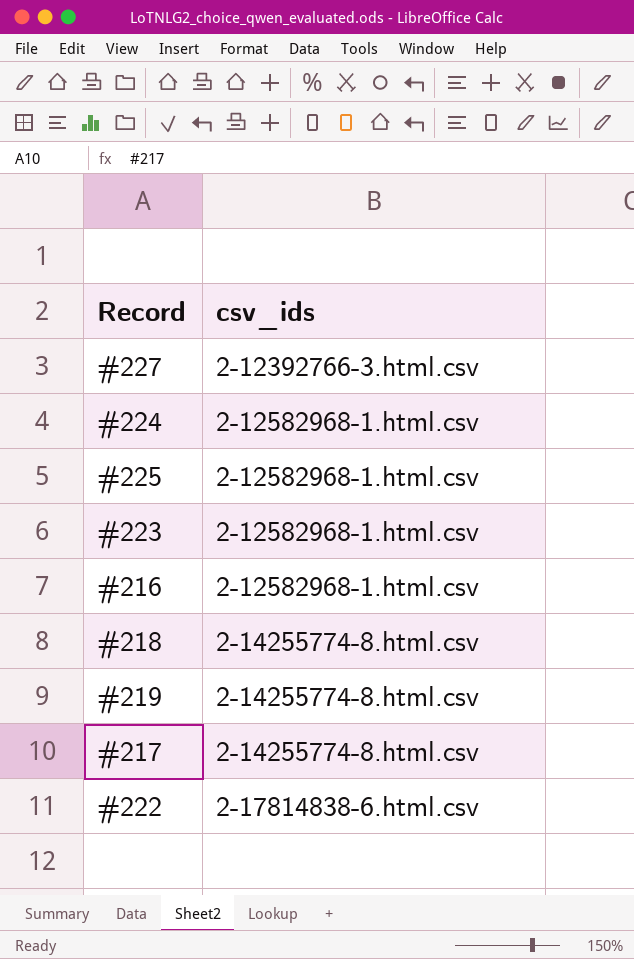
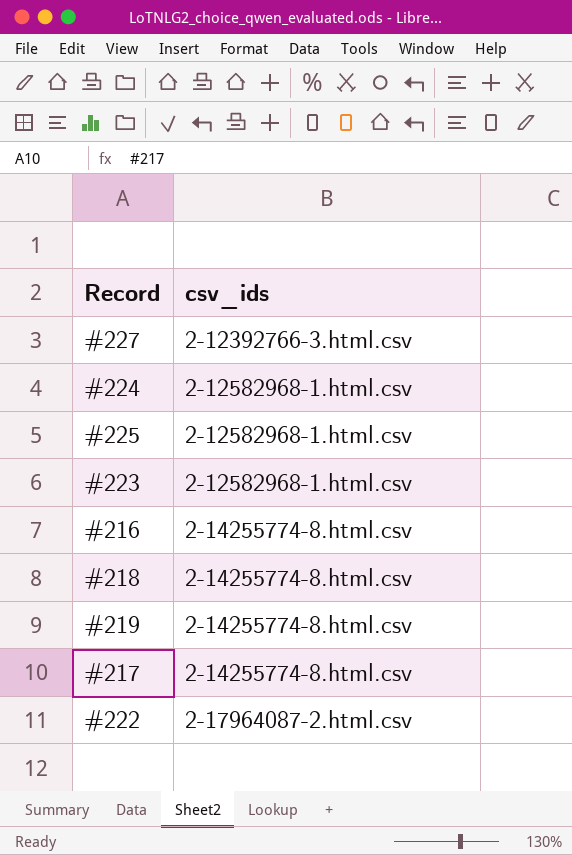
#216 | csv_ids: 2-12582968-1.html.csv -> 2-14255774-8.html.csv
#222 | csv_ids: 2-17814838-6.html.csv -> 2-17964087-2.html.csv

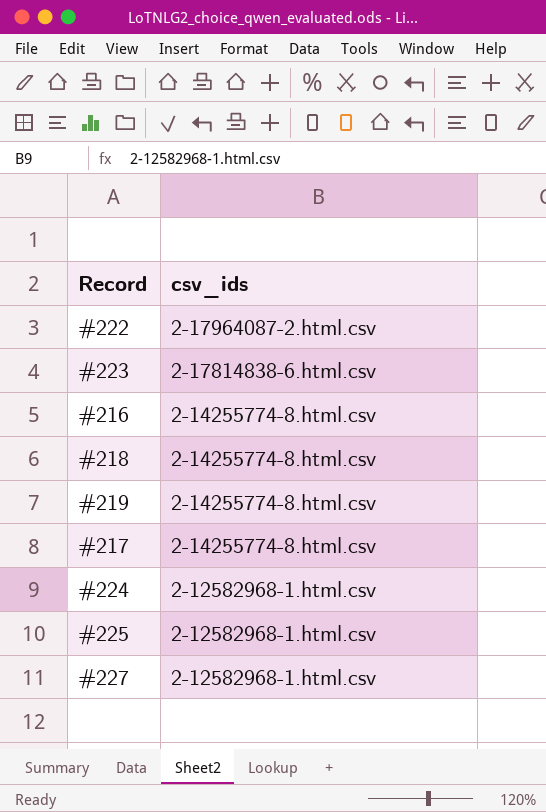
row order: csv_ids ascending -> csv_ids descending
#223 | csv_ids: 2-12582968-1.html.csv -> 2-17814838-6.html.csv
#227 | csv_ids: 2-12392766-3.html.csv -> 2-12582968-1.html.csv

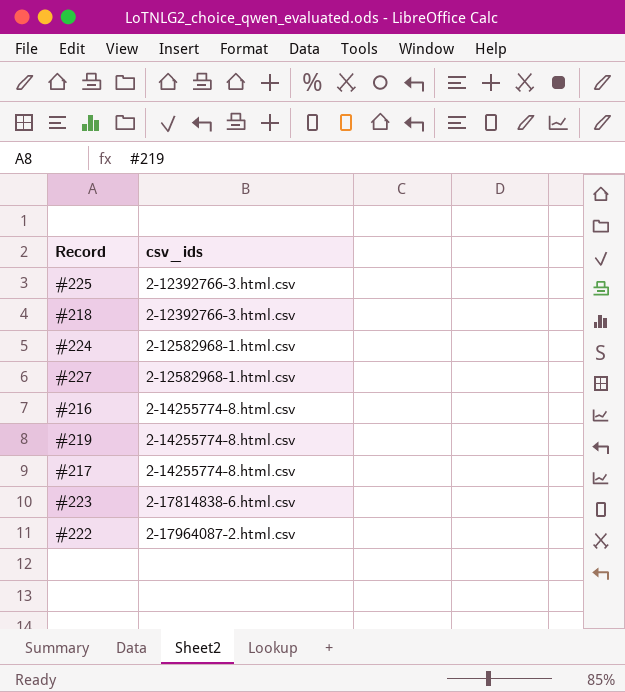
row order: csv_ids descending -> csv_ids ascending
#225 | csv_ids: 2-12582968-1.html.csv -> 2-12392766-3.html.csv
#218 | csv_ids: 2-14255774-8.html.csv -> 2-12392766-3.html.csv

